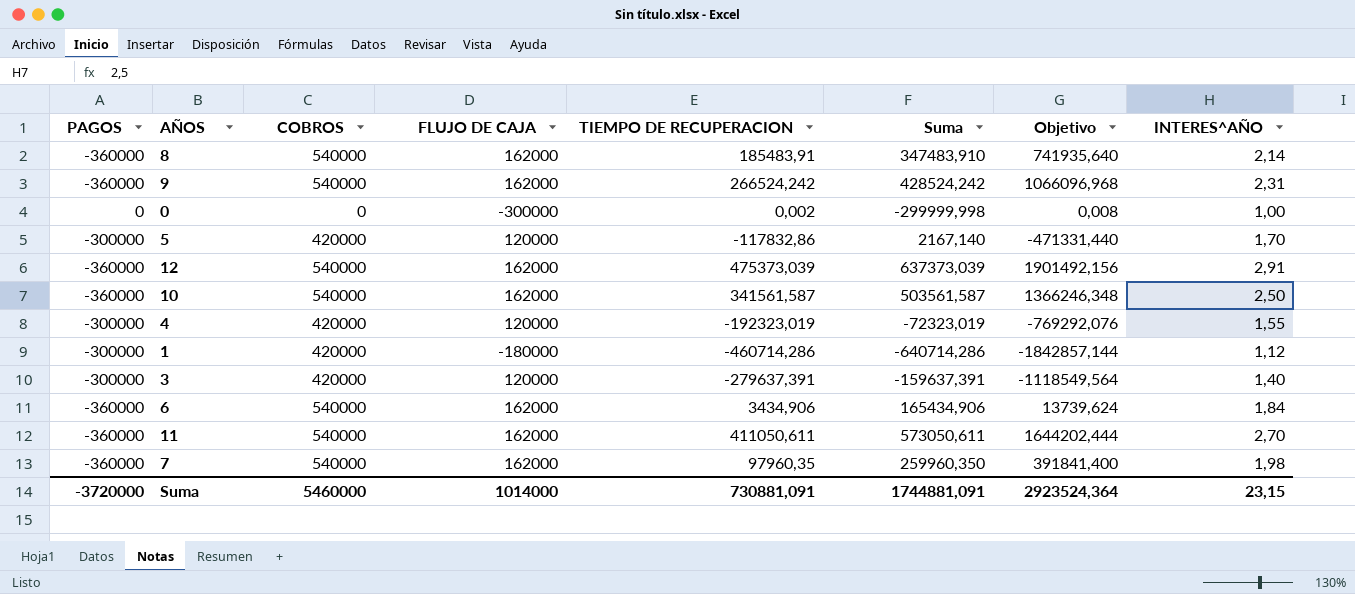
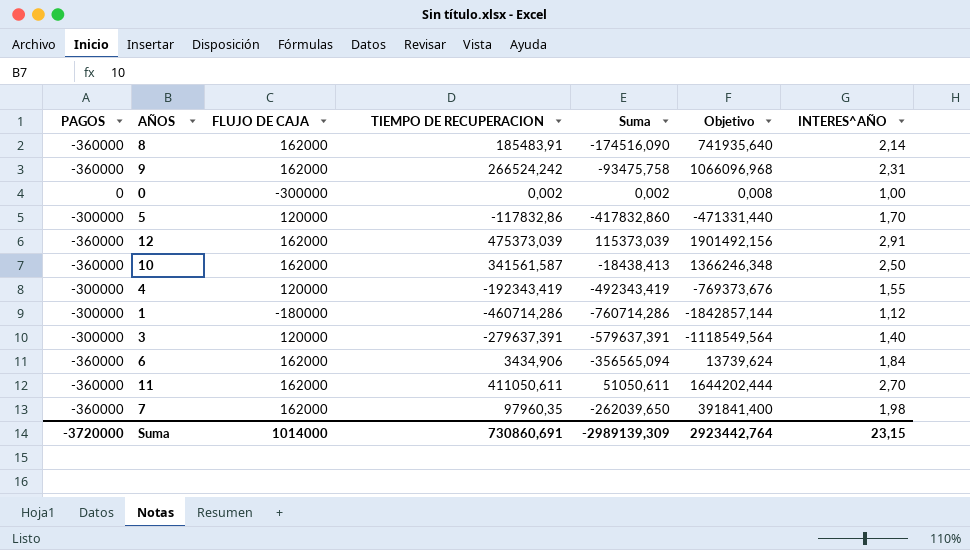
column COBROS | position: 3 -> none
column Suma | formula: [FLUJO DE CAJA] + [TIEMPO DE RECUPERACION] -> [PAGOS] + [TIEMPO DE RECUPERACION]
4 | TIEMPO DE RECUPERACION: -192323,019 -> -192343,419
4 | Objetivo: -769292,076 -> -769373,676
Suma | TIEMPO DE RECUPERACION: 730881,091 -> 730860,691
Suma | Suma: 1744881,091 -> -2989139,309
Suma | Objetivo: 2923524,364 -> 2923442,764

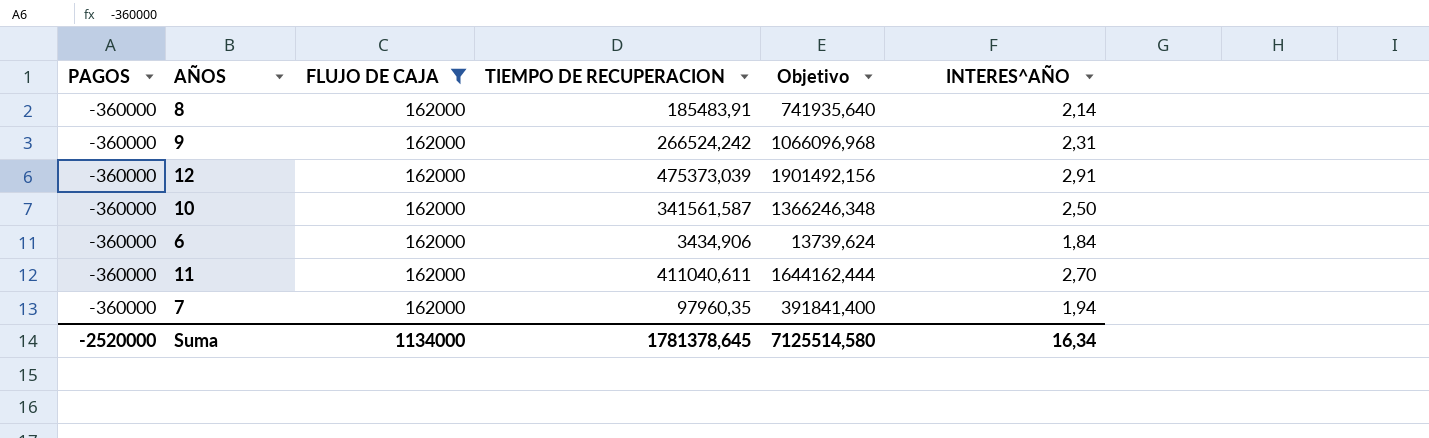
filter: none -> FLUJO DE CAJA = 162000
column Suma | formula: [PAGOS] + [TIEMPO DE RECUPERACION] -> none
11 | TIEMPO DE RECUPERACION: 411050,611 -> 411040,611
11 | Objetivo: 1644202,444 -> 1644162,444
7 | INTERES^AÑO: 1,98 -> 1,94
Suma | PAGOS: -3720000 -> -2520000
Suma | FLUJO DE CAJA: 1014000 -> 1134000
Suma | TIEMPO DE RECUPERACION: 730860,691 -> 1781378,645
Suma | Objetivo: 2923442,764 -> 7125514,580
Suma | INTERES^AÑO: 23,15 -> 16,34

